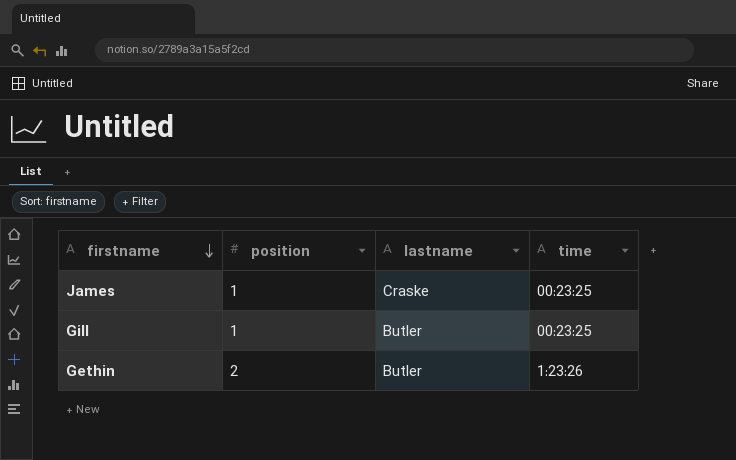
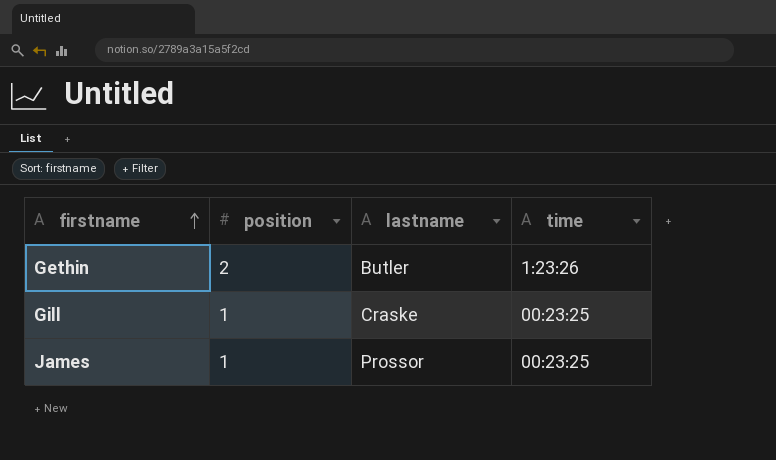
row order: firstname descending -> firstname ascending
Gill | lastname: Butler -> Craske
James | lastname: Craske -> Prossor

